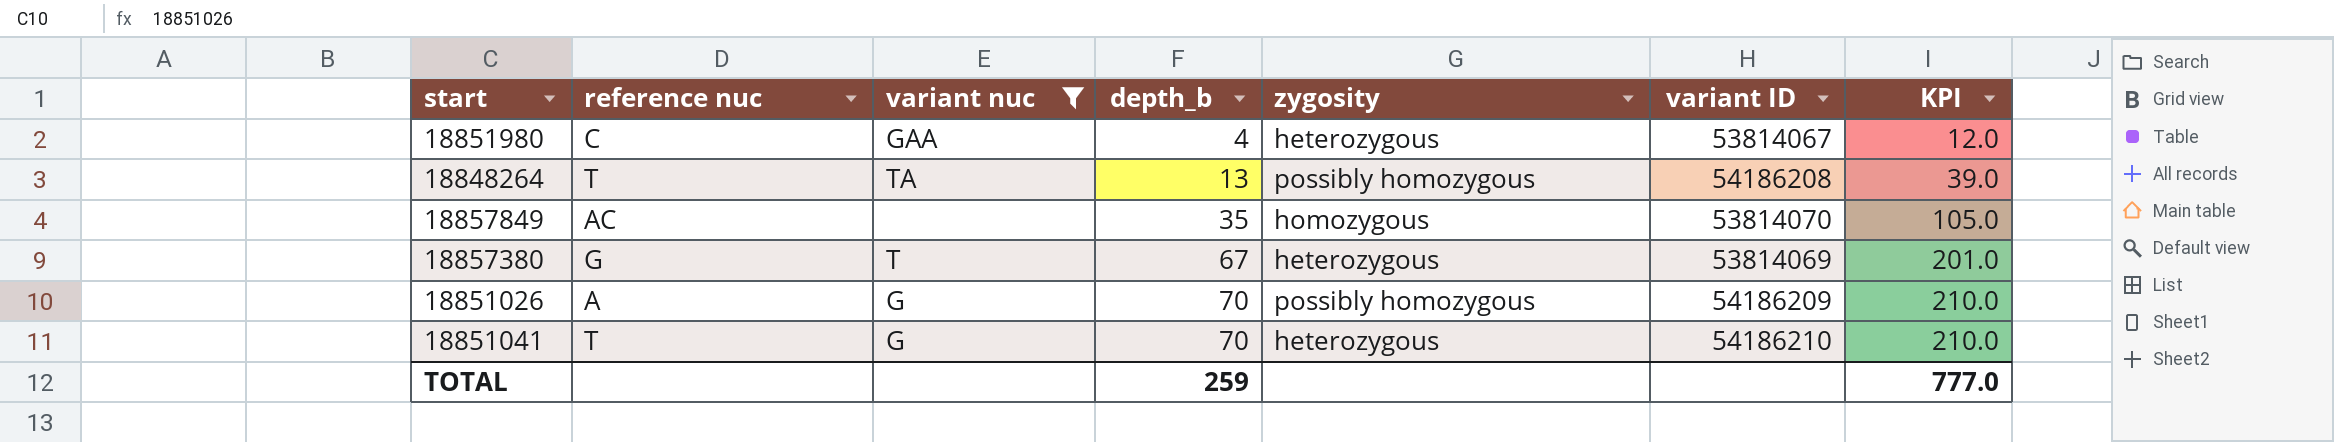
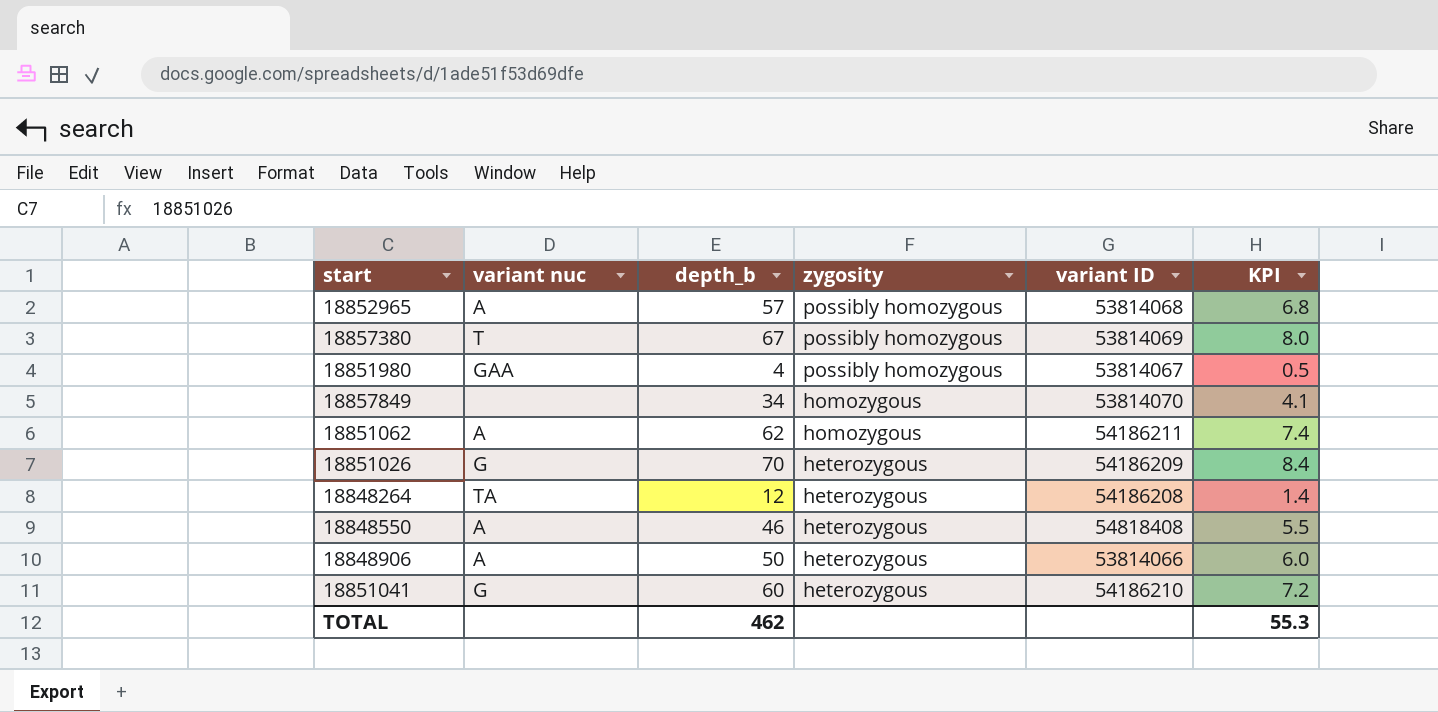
filter: variant nuc != A -> none
row order: depth_b ascending -> zygosity descending
column reference nuc | position: 2 -> none
column KPI | formula: [depth_b] * 3 -> [depth_b] * 0.12
18857380 | zygosity: heterozygous -> possibly homozygous
18851980 | zygosity: heterozygous -> possibly homozygous
18857849 | depth_b: 35 -> 34
18851026 | zygosity: possibly homozygous -> heterozygous
18848264 | depth_b: 13 -> 12
18848264 | zygosity: possibly homozygous -> heterozygous
18851041 | depth_b: 70 -> 60
TOTAL | depth_b: 259 -> 462
TOTAL | KPI: 777.0 -> 55.3

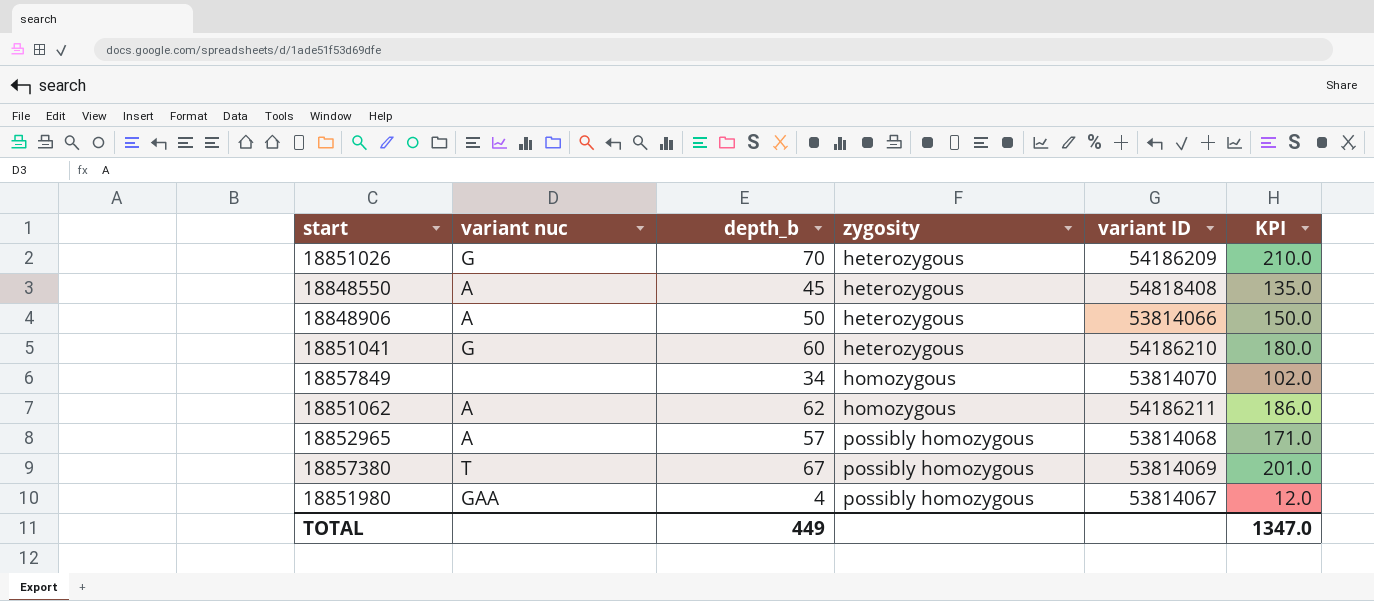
row order: zygosity descending -> zygosity ascending
column KPI | formula: [depth_b] * 0.12 -> [depth_b] * 3
row 18848264: TA | 12 | heterozygous | 54186208 | 1.4 -> none
18848550 | depth_b: 46 -> 45
TOTAL | depth_b: 462 -> 449
TOTAL | KPI: 55.3 -> 1347.0

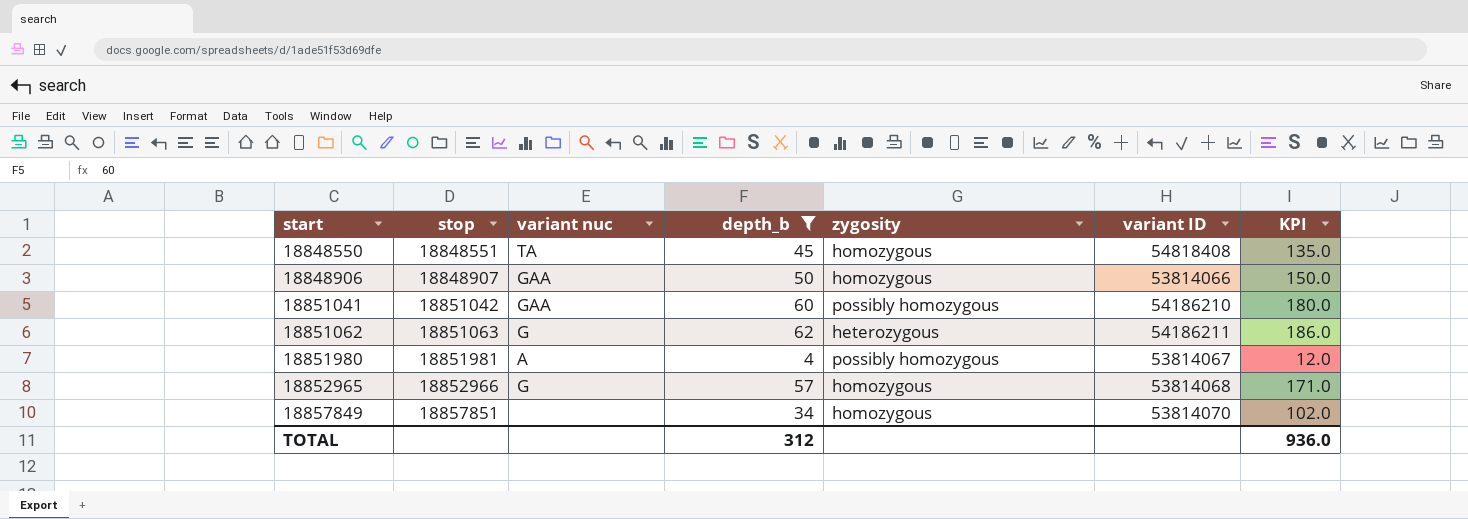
filter: none -> depth_b <= 62
row order: zygosity ascending -> start ascending
column stop | position: none -> 2
18848550 | variant nuc: A -> TA
18848550 | zygosity: heterozygous -> homozygous
18848906 | variant nuc: A -> GAA
18848906 | zygosity: heterozygous -> homozygous
18851041 | variant nuc: G -> GAA
18851041 | zygosity: heterozygous -> possibly homozygous
18851062 | variant nuc: A -> G
18851062 | zygosity: homozygous -> heterozygous
18851980 | variant nuc: GAA -> A
18852965 | variant nuc: A -> G
18852965 | zygosity: possibly homozygous -> homozygous
TOTAL | depth_b: 449 -> 312
TOTAL | KPI: 1347.0 -> 936.0

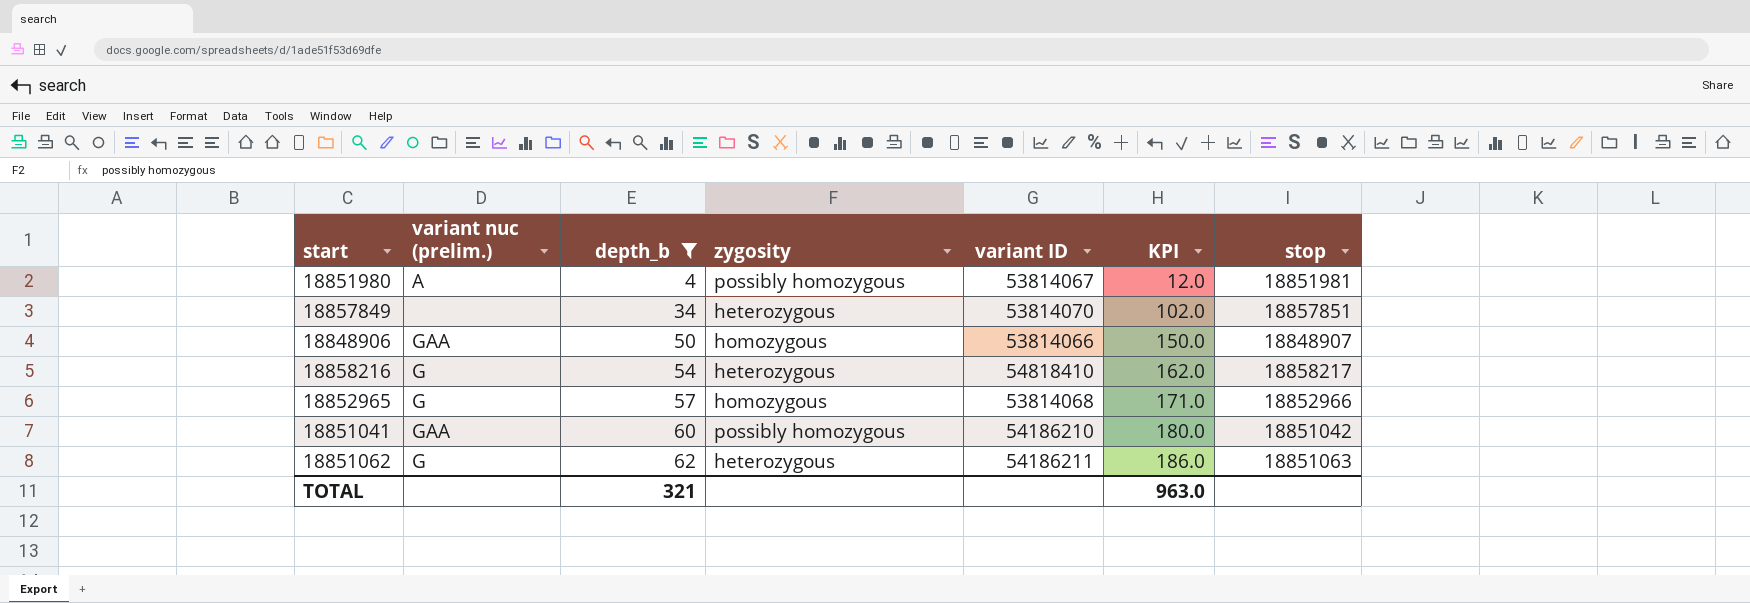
row order: start ascending -> depth_b ascending
column name: variant nuc -> variant nuc (prelim.)
column stop | position: 2 -> 7
row 18848550: 18848551 | TA | 45 | homozygous | 54818408 | 135.0 -> none
18857849 | zygosity: homozygous -> heterozygous
row 18858216: none -> G | 54 | heterozygous | 54818410 | 162.0 | 18858217
TOTAL | depth_b: 312 -> 321
TOTAL | KPI: 936.0 -> 963.0

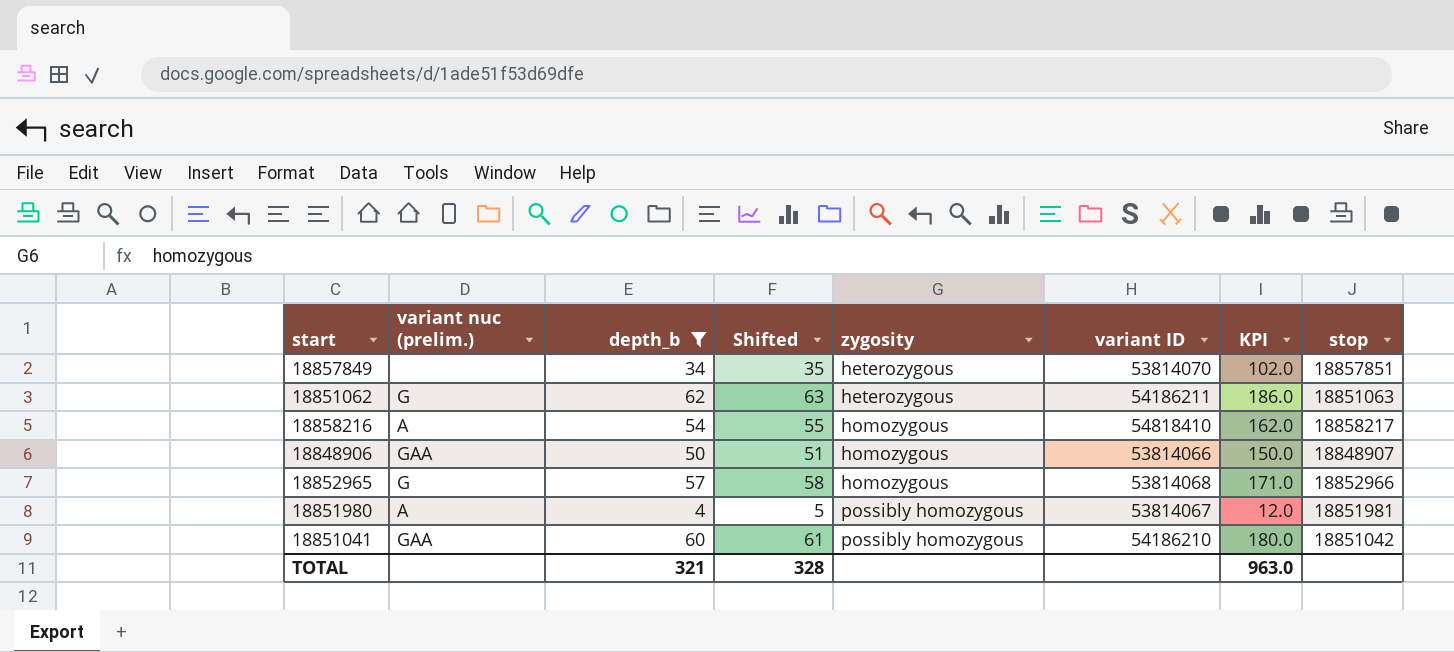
row order: depth_b ascending -> zygosity ascending
column Shifted | formula: none -> [depth_b] + 1
18858216 | variant nuc (prelim.): G -> A
18858216 | zygosity: heterozygous -> homozygous

